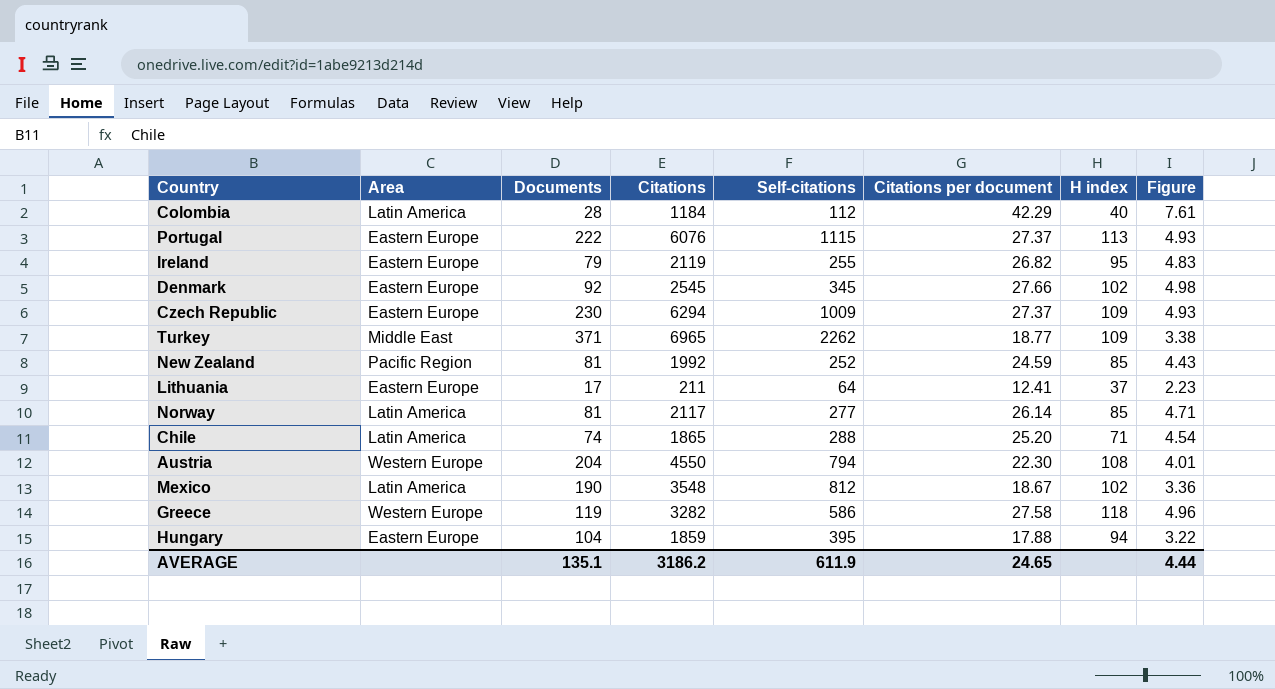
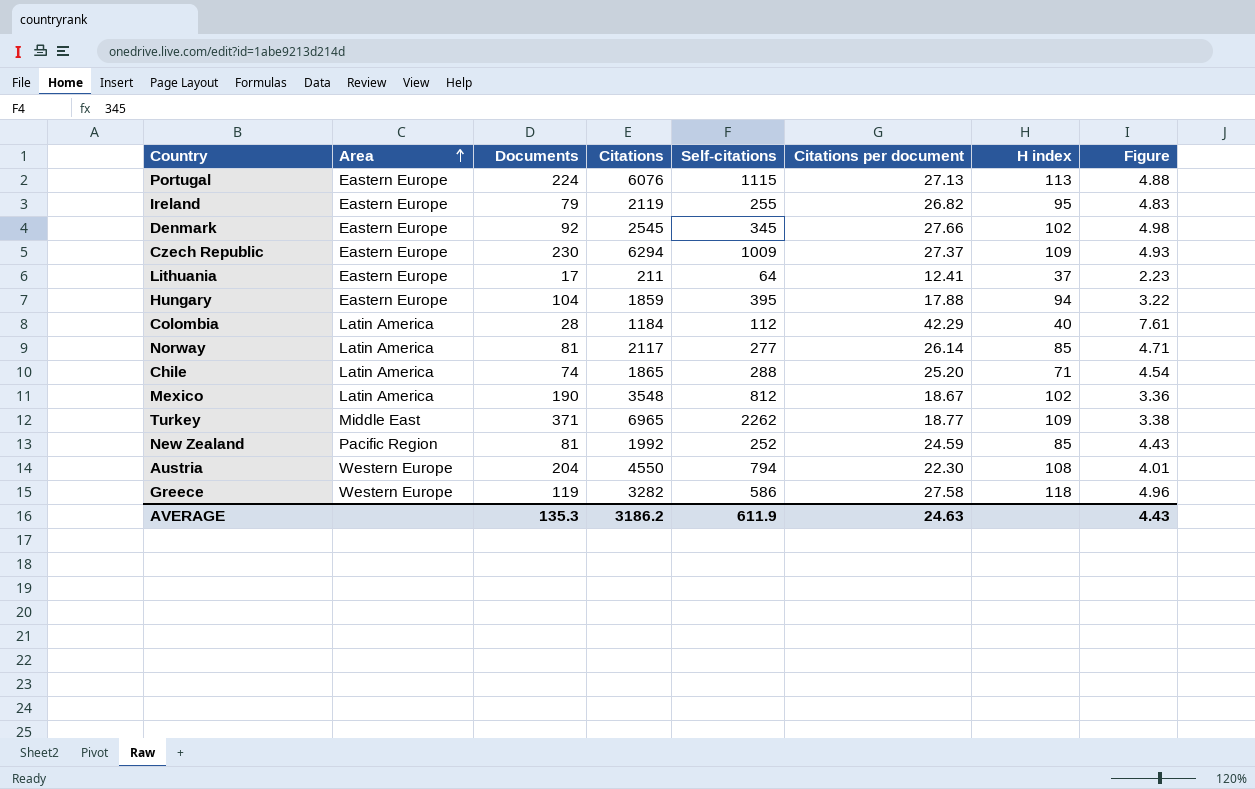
row order: none -> Area ascending
Portugal | Documents: 222 -> 224
Portugal | Citations per document: 27.37 -> 27.13
Portugal | Figure: 4.93 -> 4.88
AVERAGE | Documents: 135.1 -> 135.3
AVERAGE | Citations per document: 24.65 -> 24.63
AVERAGE | Figure: 4.44 -> 4.43

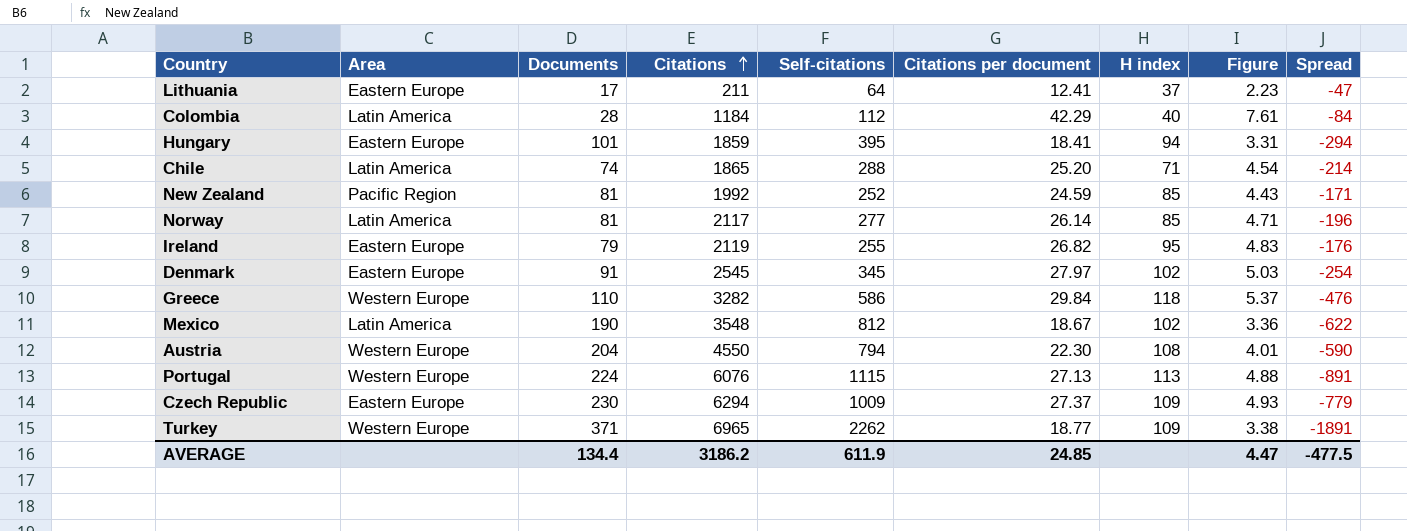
row order: Area ascending -> Citations ascending
column Spread | formula: none -> [Documents] - [Self-citations]
Hungary | Documents: 104 -> 101
Hungary | Citations per document: 17.88 -> 18.41
Hungary | Figure: 3.22 -> 3.31
Denmark | Documents: 92 -> 91
Denmark | Citations per document: 27.66 -> 27.97
Denmark | Figure: 4.98 -> 5.03
Greece | Documents: 119 -> 110
Greece | Citations per document: 27.58 -> 29.84
Greece | Figure: 4.96 -> 5.37
Portugal | Area: Eastern Europe -> Western Europe
Turkey | Area: Middle East -> Western Europe
AVERAGE | Documents: 135.3 -> 134.4
AVERAGE | Citations per document: 24.63 -> 24.85
AVERAGE | Figure: 4.43 -> 4.47

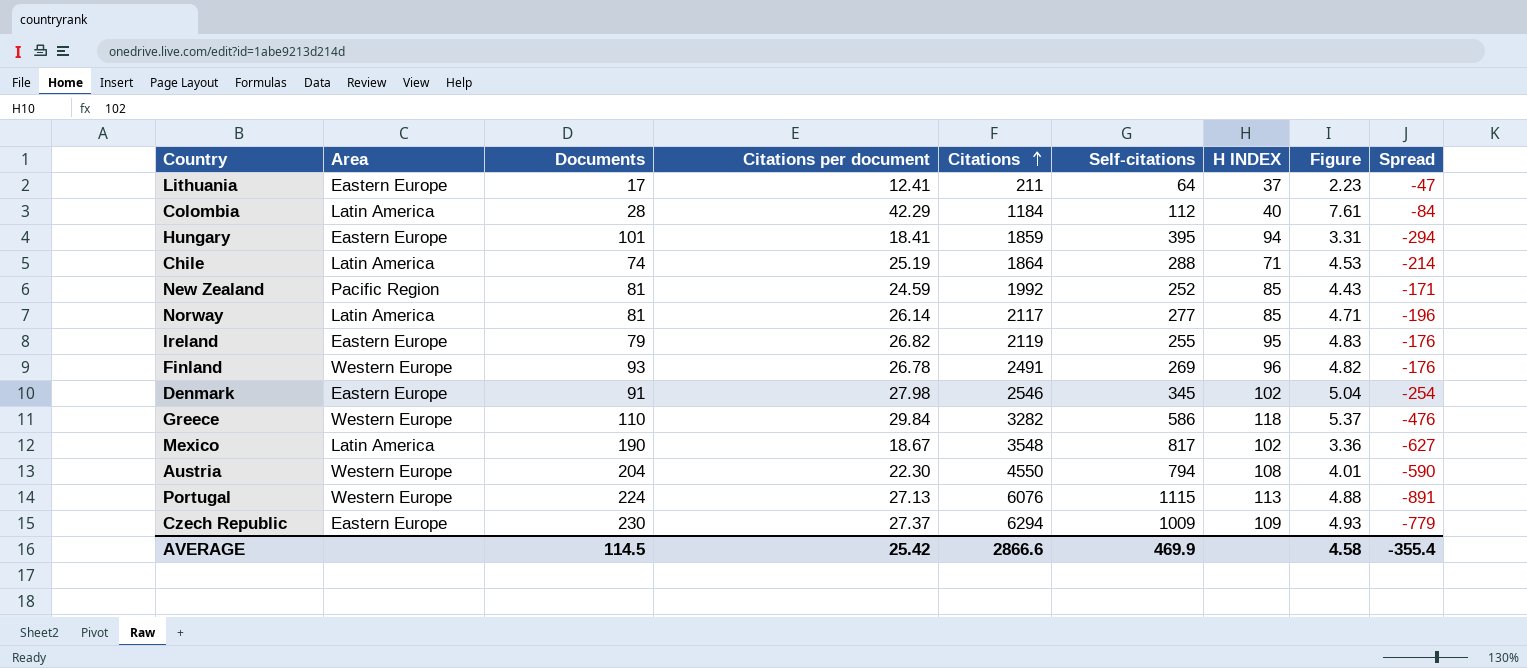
column Citations per document | position: 6 -> 4
column name: H index -> H INDEX
row Turkey: Western Europe | 371 | 6965 | 2262 | 18.77 | 109 | 3.38 | -1891 -> none
Chile | Citations per document: 25.20 -> 25.19
Chile | Citations: 1865 -> 1864
Chile | Figure: 4.54 -> 4.53
row Finland: none -> Western Europe | 93 | 26.78 | 2491 | 269 | 96 | 4.82 | -176
Denmark | Citations per document: 27.97 -> 27.98
Denmark | Citations: 2545 -> 2546
Denmark | Figure: 5.03 -> 5.04
Mexico | Self-citations: 812 -> 817
Mexico | Spread: -622 -> -627
AVERAGE | Documents: 134.4 -> 114.5
AVERAGE | Citations per document: 24.85 -> 25.42
AVERAGE | Citations: 3186.2 -> 2866.6
AVERAGE | Self-citations: 611.9 -> 469.9
AVERAGE | Figure: 4.47 -> 4.58
AVERAGE | Spread: -477.5 -> -355.4

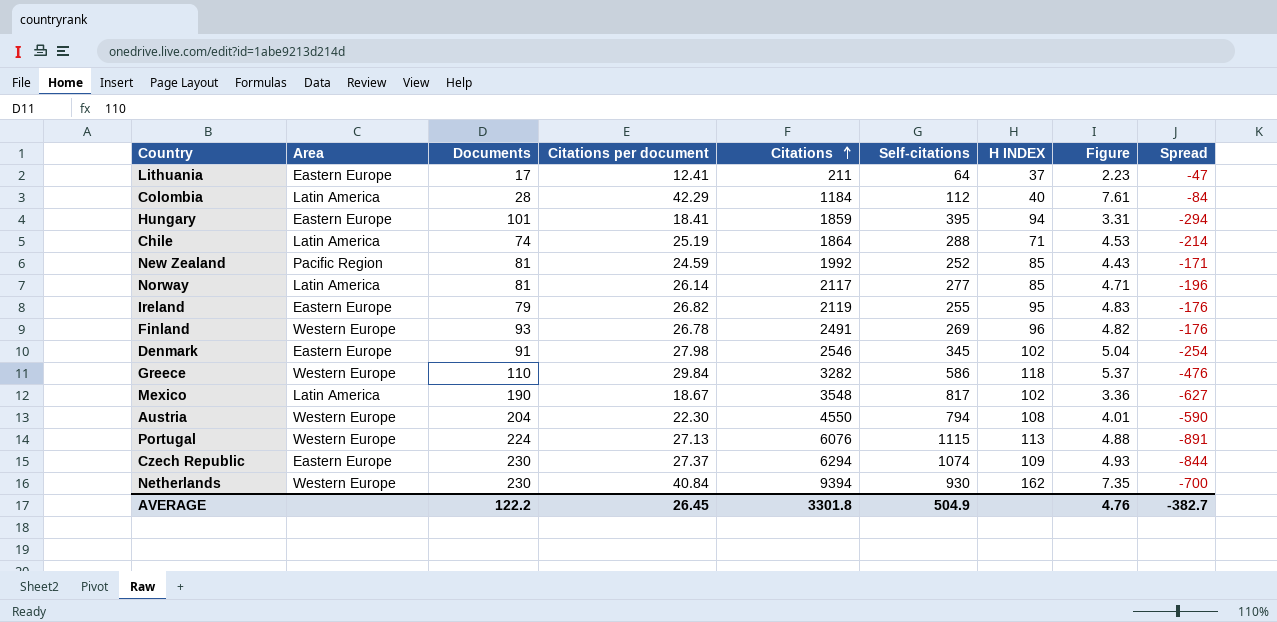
Czech Republic | Self-citations: 1009 -> 1074
Czech Republic | Spread: -779 -> -844
row Netherlands: none -> Western Europe | 230 | 40.84 | 9394 | 930 | 162 | 7.35 | -700
AVERAGE | Documents: 114.5 -> 122.2
AVERAGE | Citations per document: 25.42 -> 26.45
AVERAGE | Citations: 2866.6 -> 3301.8
AVERAGE | Self-citations: 469.9 -> 504.9
AVERAGE | Figure: 4.58 -> 4.76
AVERAGE | Spread: -355.4 -> -382.7

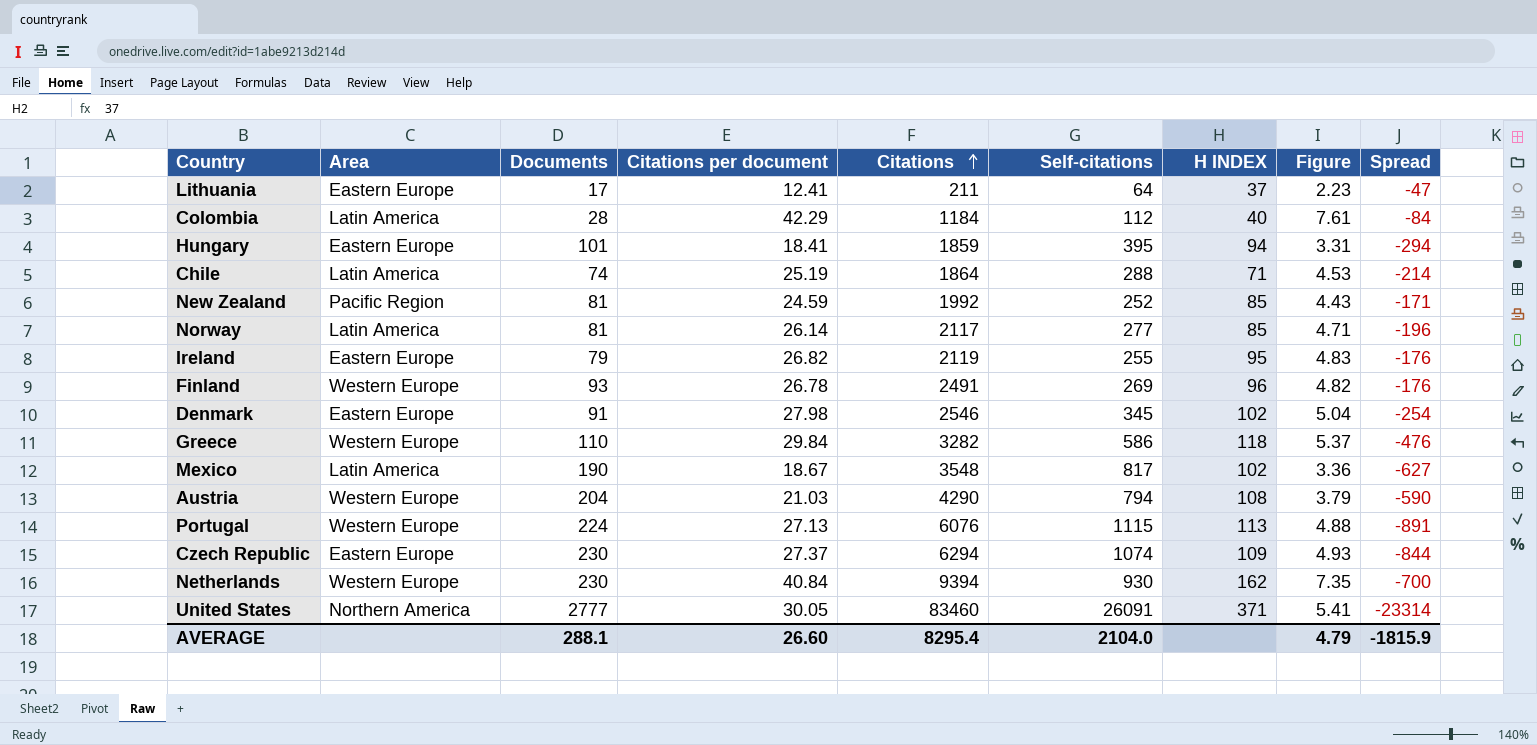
Austria | Citations per document: 22.30 -> 21.03
Austria | Citations: 4550 -> 4290
Austria | Figure: 4.01 -> 3.79
row United States: none -> Northern America | 2777 | 30.05 | 83460 | 26091 | 371 | 5.41 | -23314
AVERAGE | Documents: 122.2 -> 288.1
AVERAGE | Citations per document: 26.45 -> 26.60
AVERAGE | Citations: 3301.8 -> 8295.4
AVERAGE | Self-citations: 504.9 -> 2104.0
AVERAGE | Figure: 4.76 -> 4.79
AVERAGE | Spread: -382.7 -> -1815.9

